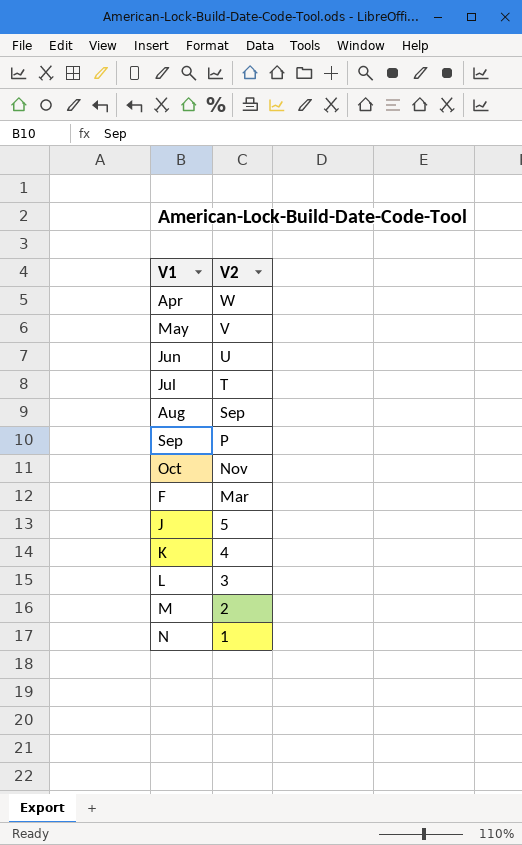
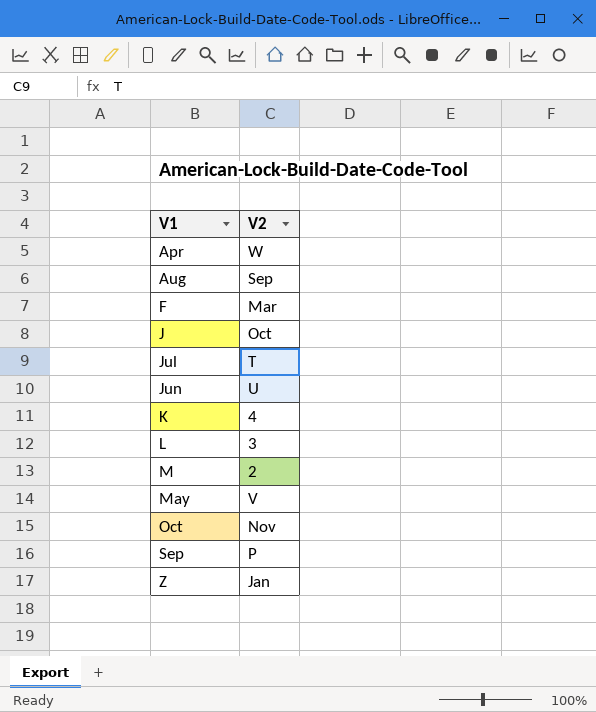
row order: V2 descending -> V1 ascending
row N: 1 -> none
J | V2: 5 -> Oct
row Z: none -> Jan

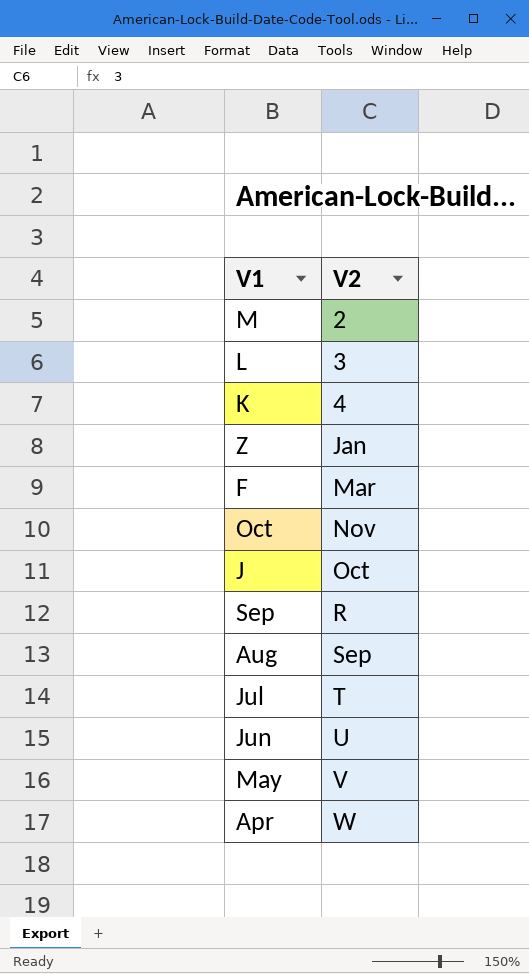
row order: V1 ascending -> V2 ascending
Sep | V2: P -> R

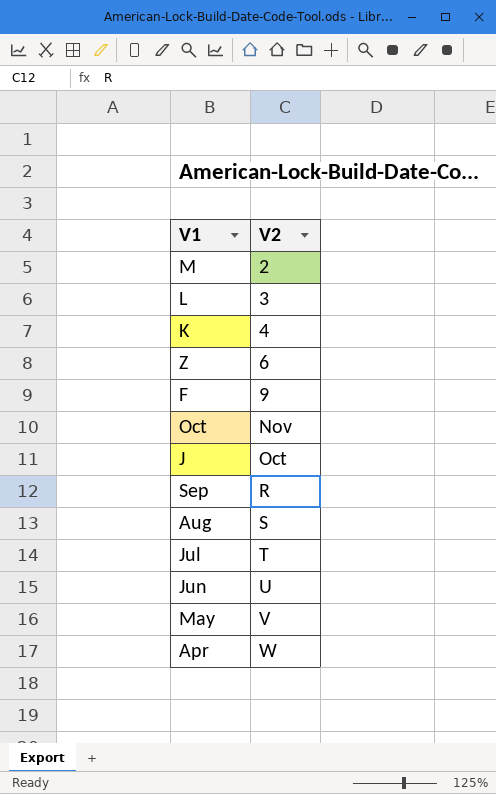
Z | V2: Jan -> 6
F | V2: Mar -> 9
Aug | V2: Sep -> S

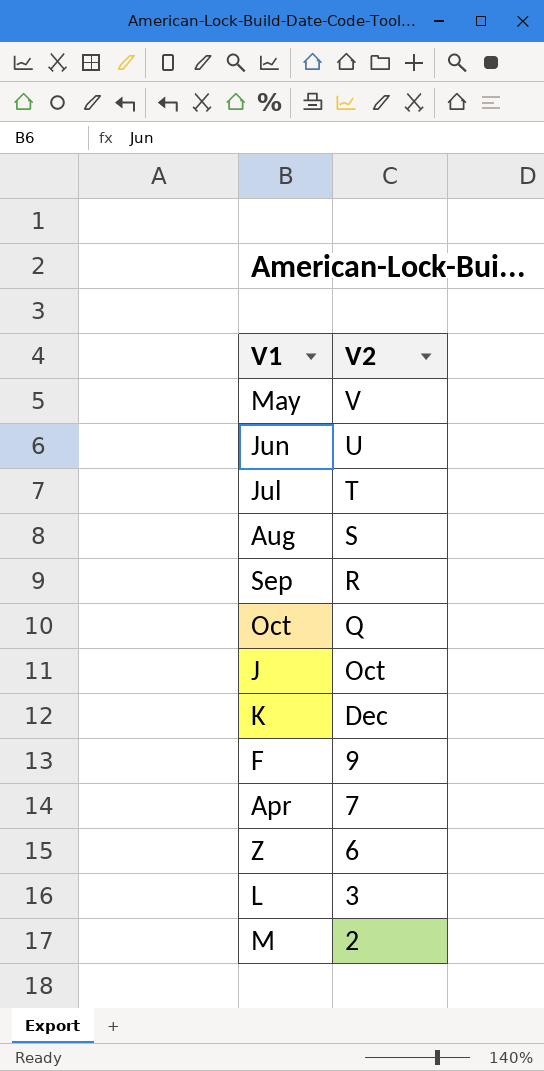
row order: V2 ascending -> V2 descending
Oct | V2: Nov -> Q
K | V2: 4 -> Dec
Apr | V2: W -> 7

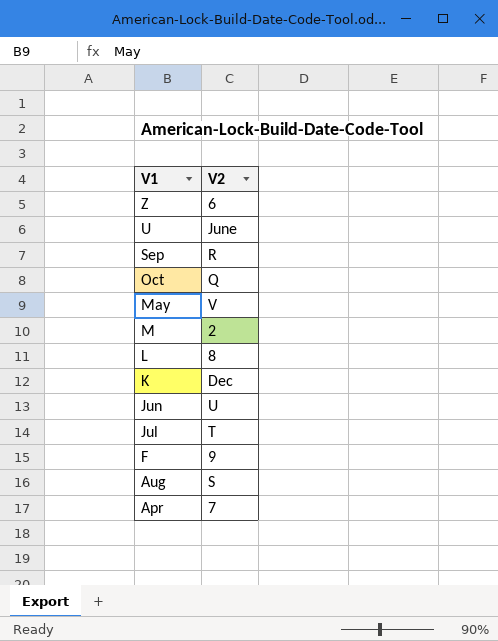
row order: V2 descending -> V1 descending
row J: Oct -> none
row U: none -> June
L | V2: 3 -> 8

